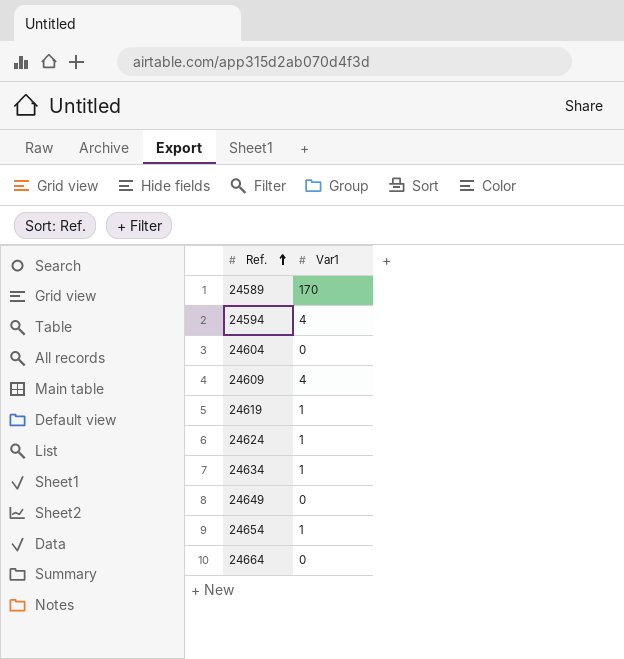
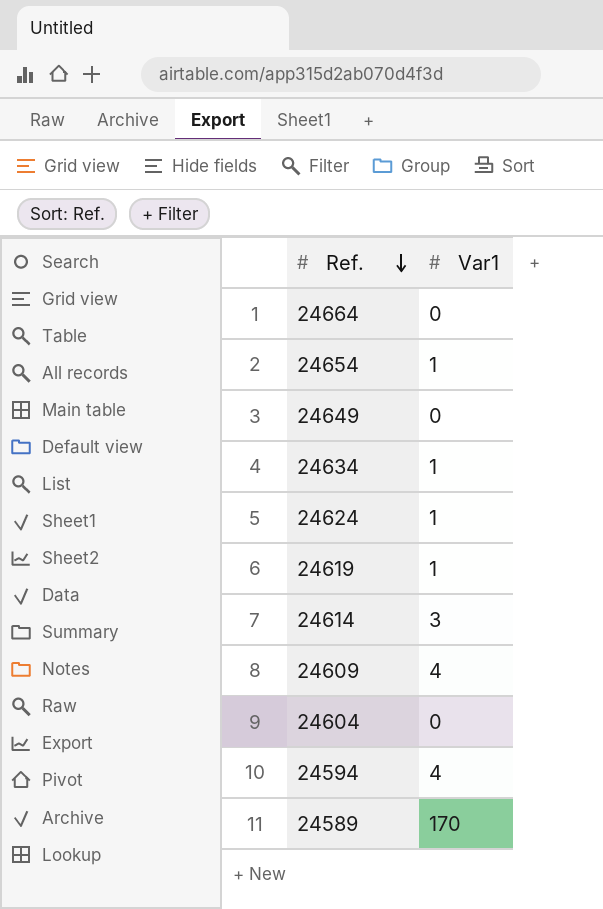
row order: Ref. ascending -> Ref. descending
row 24614: none -> 3

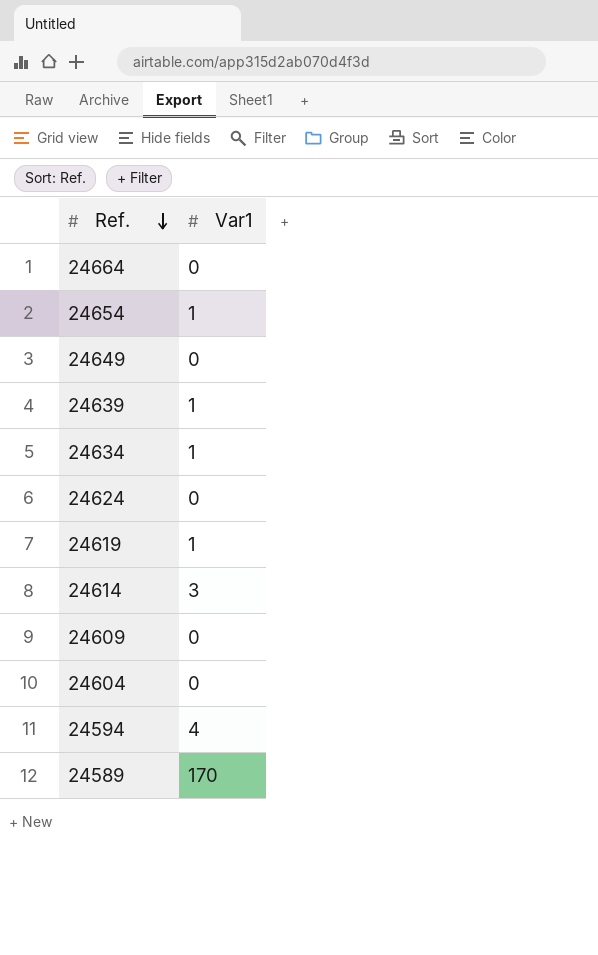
row 24639: none -> 1
24624 | Var1: 1 -> 0
24609 | Var1: 4 -> 0

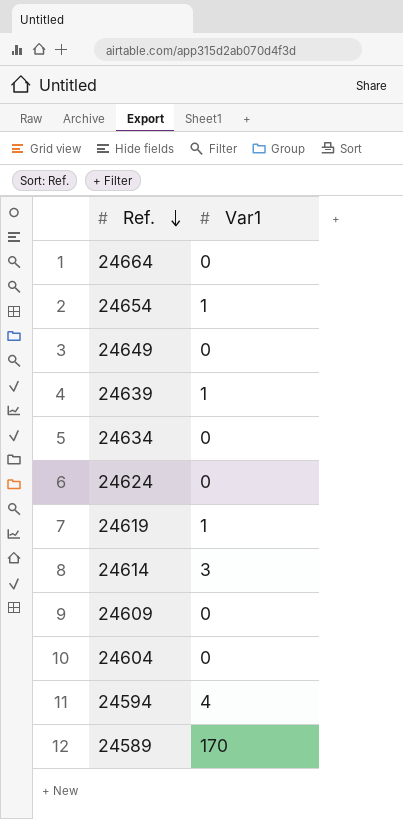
24634 | Var1: 1 -> 0

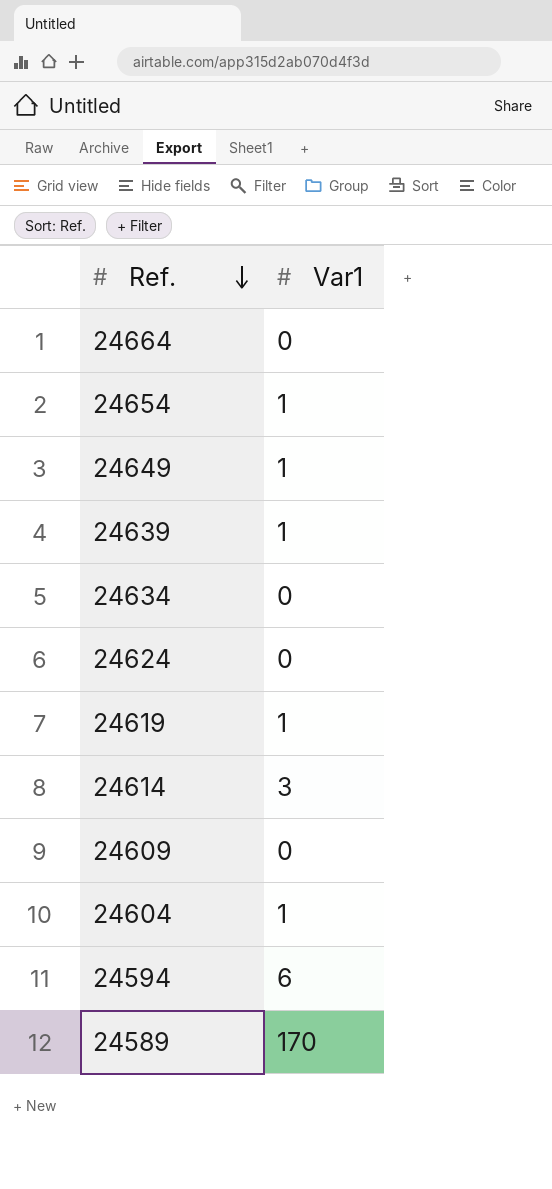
24649 | Var1: 0 -> 1
24604 | Var1: 0 -> 1
24594 | Var1: 4 -> 6

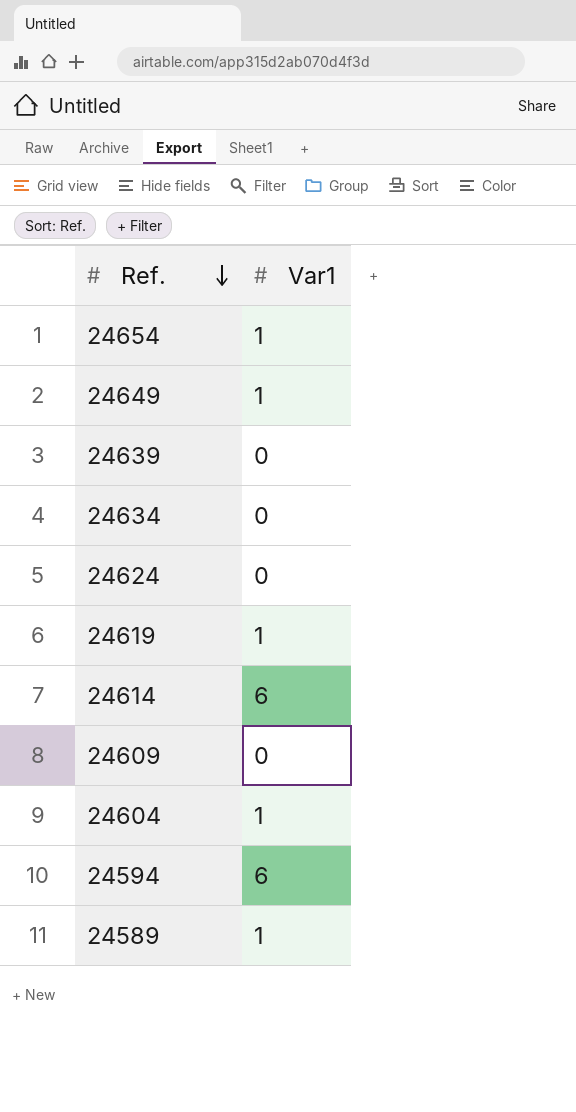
row 24664: 0 -> none
24639 | Var1: 1 -> 0
24614 | Var1: 3 -> 6
24589 | Var1: 170 -> 1

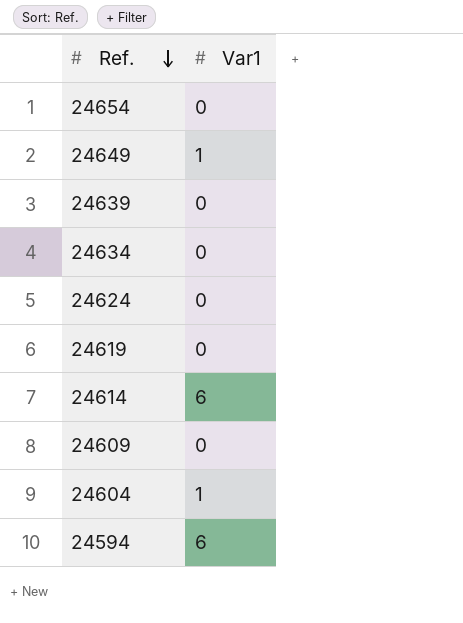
row 24589: 1 -> none
24654 | Var1: 1 -> 0
24619 | Var1: 1 -> 0

